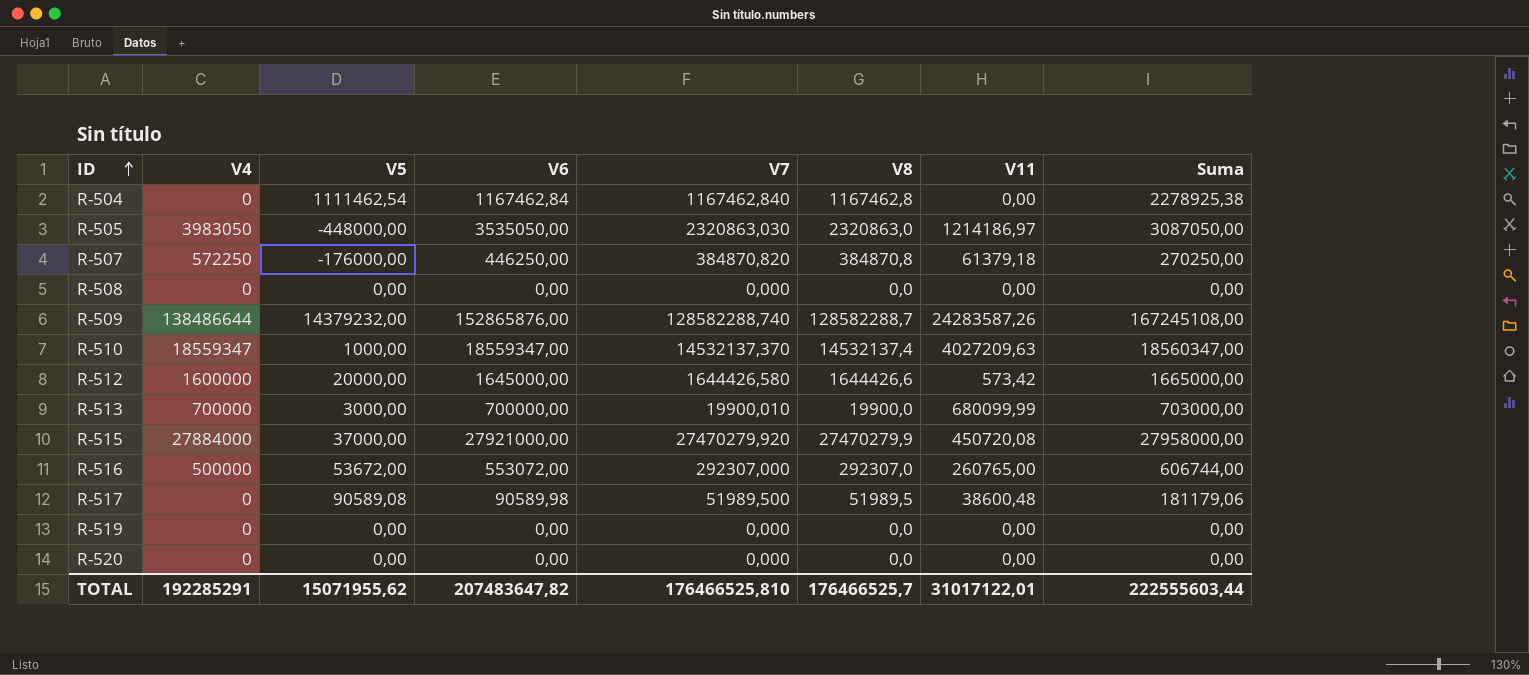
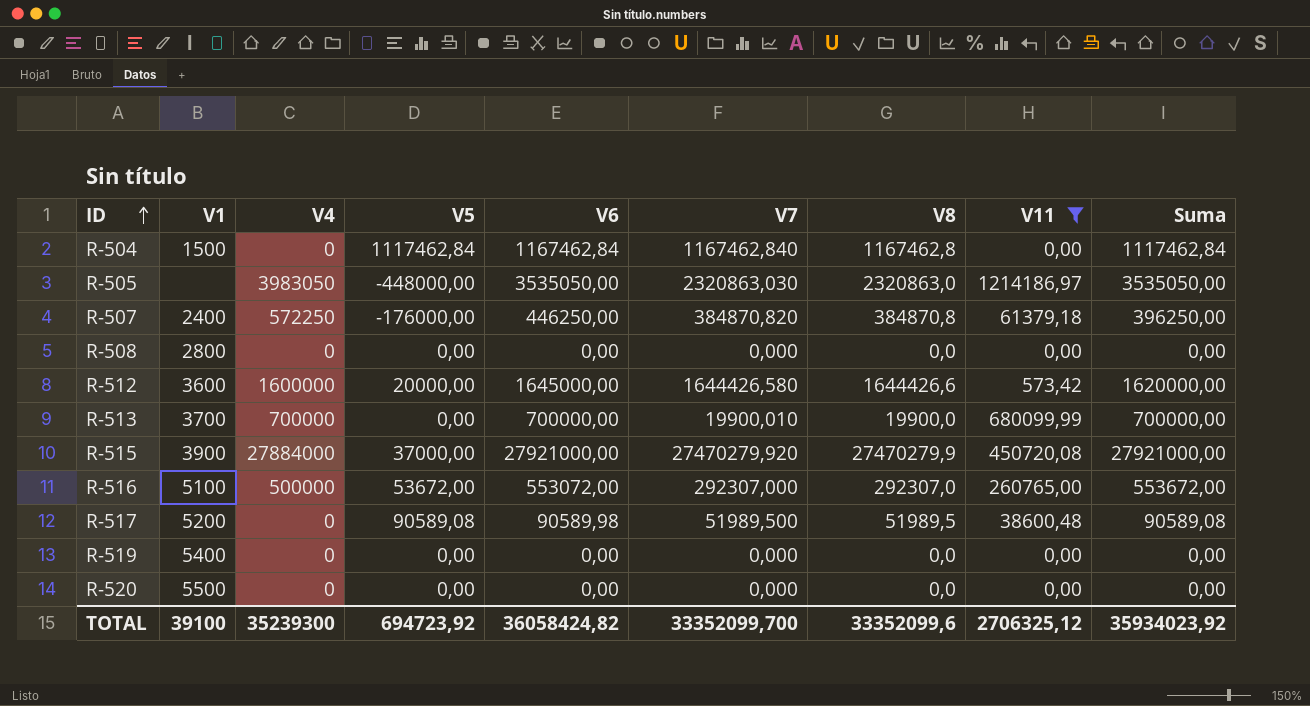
filter: none -> V11 <= 1214186,97
column V1 | position: none -> 2
column Suma | formula: [V5] + [V6] -> [V4] + [V5]
R-504 | V5: 1111462,54 -> 1117462,84
R-513 | V5: 3000,00 -> 0,00
TOTAL | V4: 192285291 -> 35239300
TOTAL | V5: 15071955,62 -> 694723,92
TOTAL | V6: 207483647,82 -> 36058424,82
TOTAL | V7: 176466525,810 -> 33352099,700
TOTAL | V8: 176466525,7 -> 33352099,6
TOTAL | V11: 31017122,01 -> 2706325,12
TOTAL | Suma: 222555603,44 -> 35934023,92

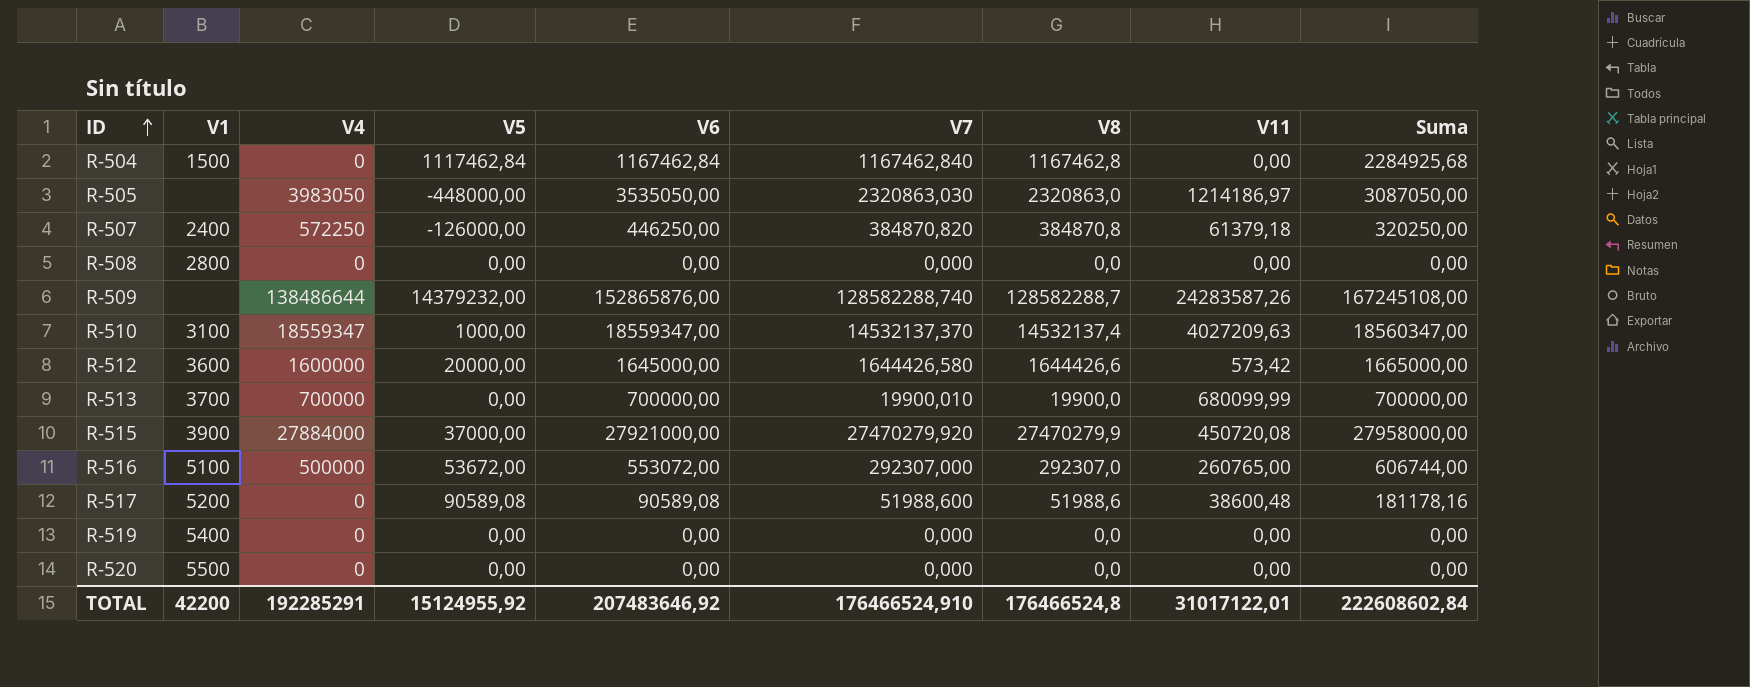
filter: V11 <= 1214186,97 -> none
column Suma | formula: [V4] + [V5] -> [V5] + [V6]
R-507 | V5: -176000,00 -> -126000,00
R-517 | V6: 90589,98 -> 90589,08
R-517 | V7: 51989,500 -> 51988,600
R-517 | V8: 51989,5 -> 51988,6
TOTAL | V1: 39100 -> 42200
TOTAL | V4: 35239300 -> 192285291
TOTAL | V5: 694723,92 -> 15124955,92
TOTAL | V6: 36058424,82 -> 207483646,92
TOTAL | V7: 33352099,700 -> 176466524,910
TOTAL | V8: 33352099,6 -> 176466524,8
TOTAL | V11: 2706325,12 -> 31017122,01
TOTAL | Suma: 35934023,92 -> 222608602,84

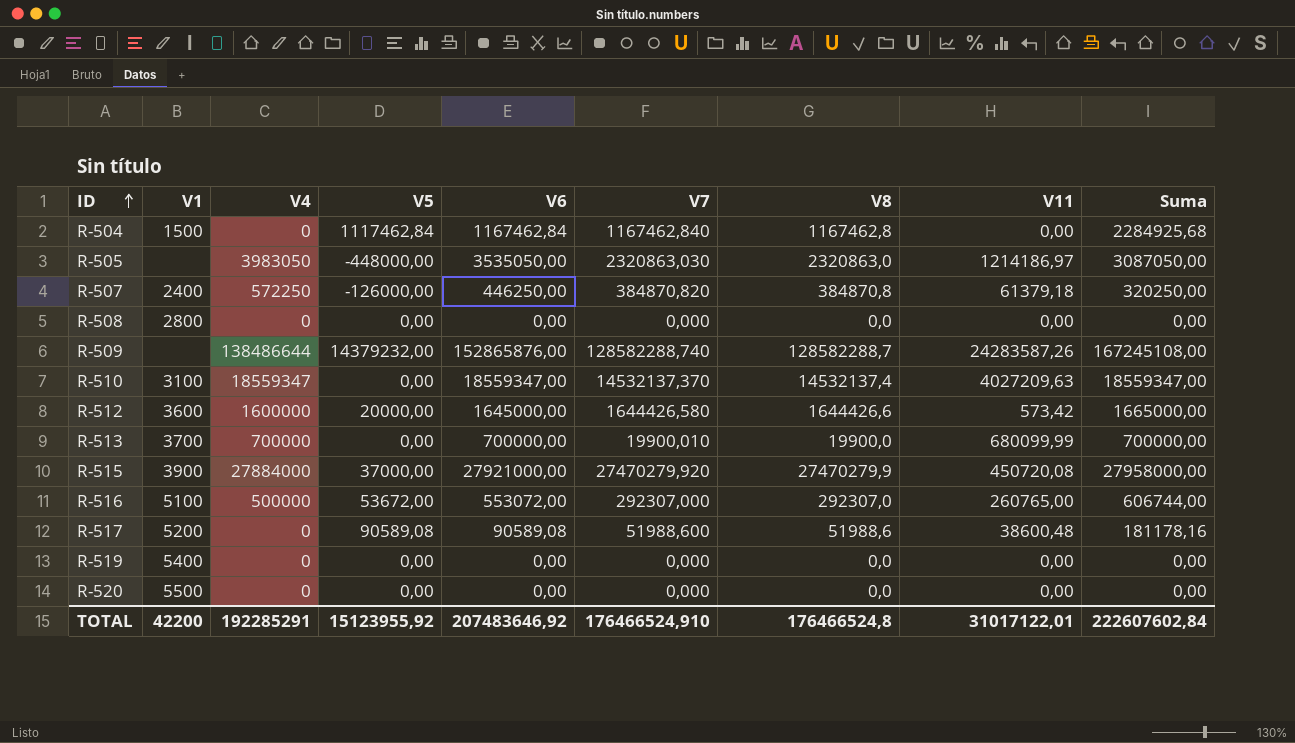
R-510 | V5: 1000,00 -> 0,00
R-510 | Suma: 18560347,00 -> 18559347,00
TOTAL | V5: 15124955,92 -> 15123955,92
TOTAL | Suma: 222608602,84 -> 222607602,84

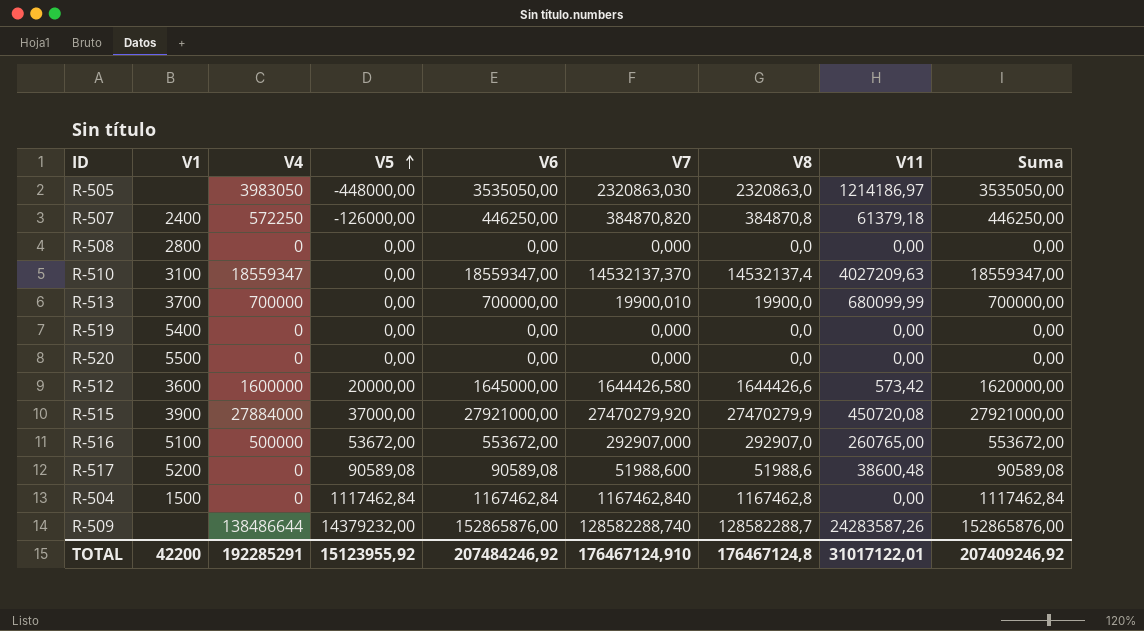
row order: ID ascending -> V5 ascending
column Suma | formula: [V5] + [V6] -> [V4] + [V5]
R-516 | V6: 553072,00 -> 553672,00
R-516 | V7: 292307,000 -> 292907,000
R-516 | V8: 292307,0 -> 292907,0
TOTAL | V6: 207483646,92 -> 207484246,92
TOTAL | V7: 176466524,910 -> 176467124,910
TOTAL | V8: 176466524,8 -> 176467124,8
TOTAL | Suma: 222607602,84 -> 207409246,92

